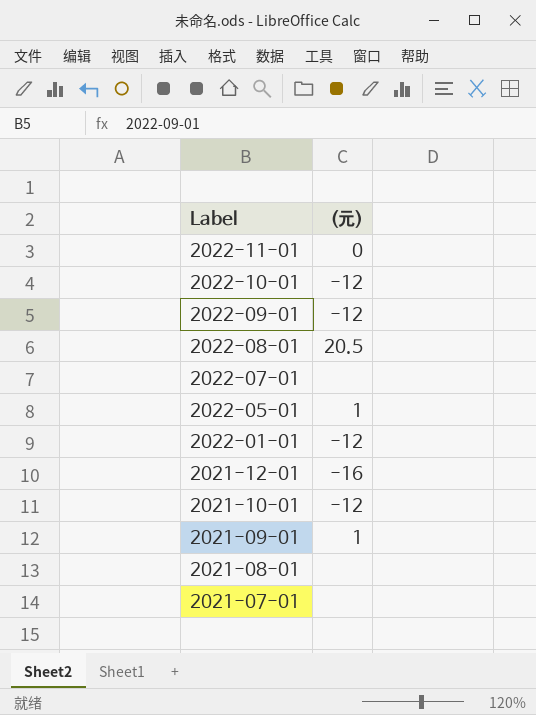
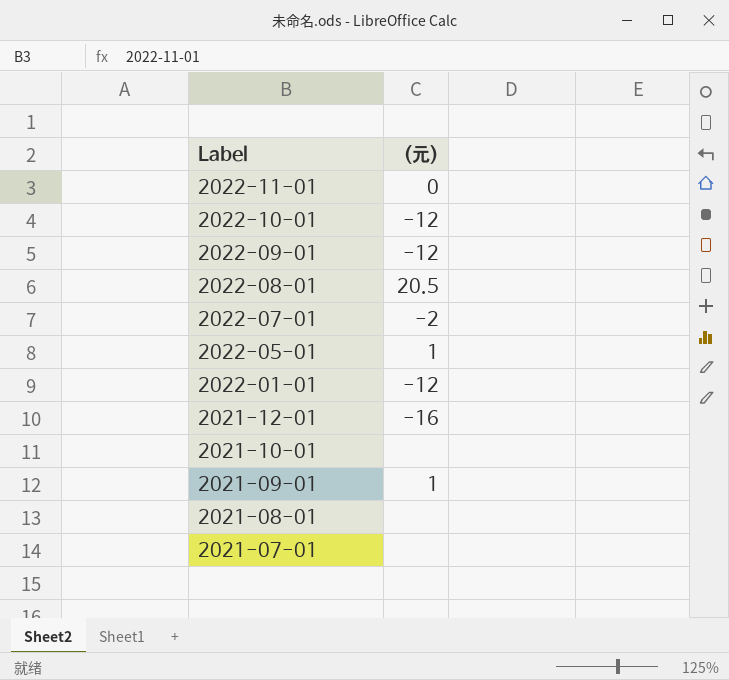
2022-07-01 | (元): none -> -2
2021-10-01 | (元): -12 -> none

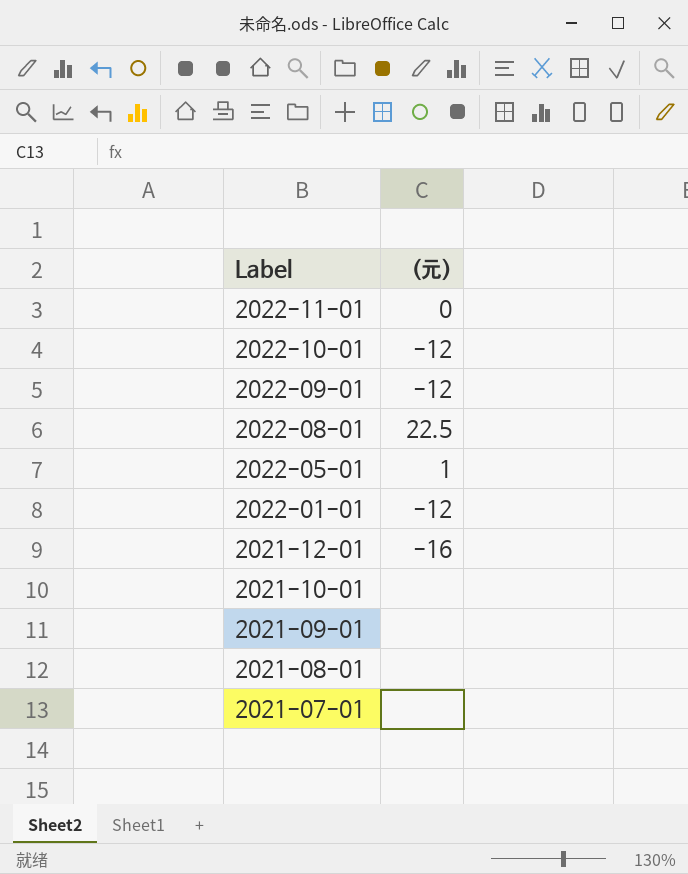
row 2022-07-01: -2 -> none
2022-08-01 | (元): 20.5 -> 22.5
2021-09-01 | (元): 1 -> none

